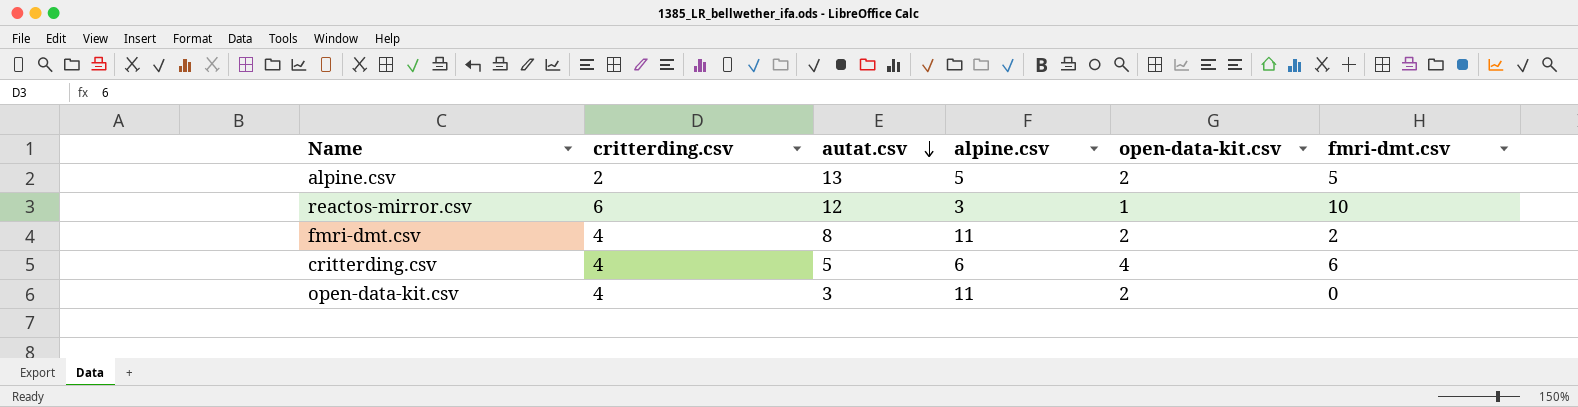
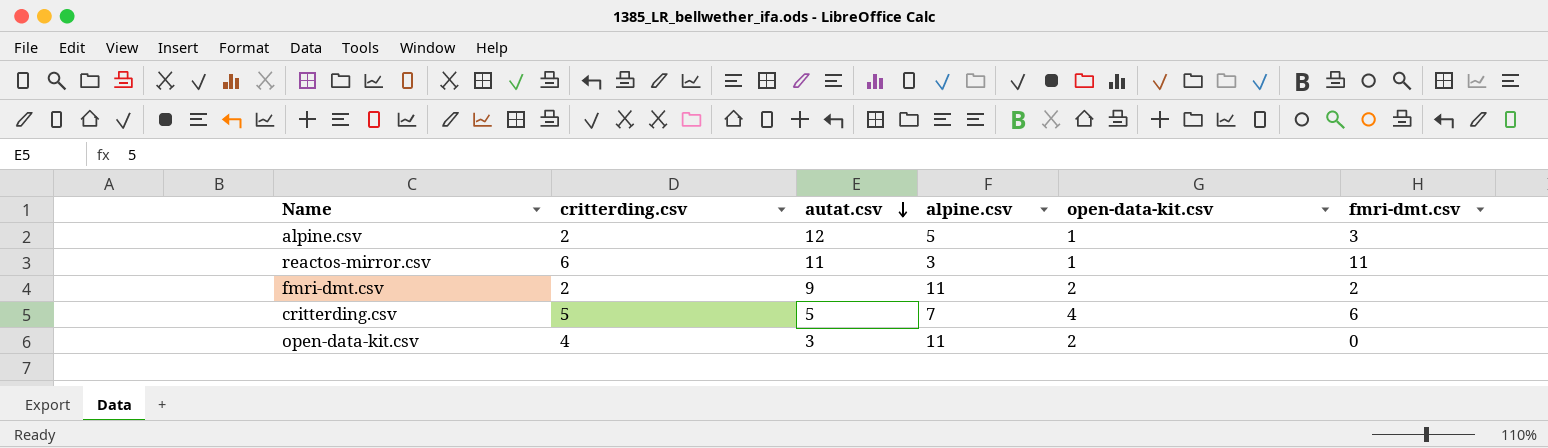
alpine.csv | autat.csv: 13 -> 12
alpine.csv | open-data-kit.csv: 2 -> 1
alpine.csv | fmri-dmt.csv: 5 -> 3
reactos-mirror.csv | autat.csv: 12 -> 11
reactos-mirror.csv | fmri-dmt.csv: 10 -> 11
fmri-dmt.csv | critterding.csv: 4 -> 2
fmri-dmt.csv | autat.csv: 8 -> 9
critterding.csv | critterding.csv: 4 -> 5
critterding.csv | alpine.csv: 6 -> 7

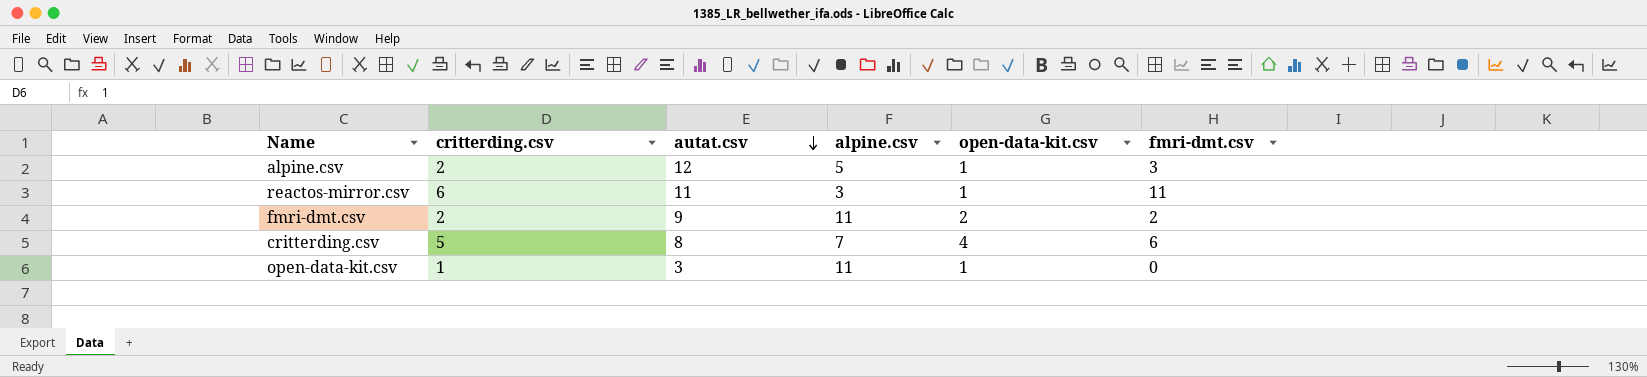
critterding.csv | autat.csv: 5 -> 8
open-data-kit.csv | critterding.csv: 4 -> 1
open-data-kit.csv | open-data-kit.csv: 2 -> 1

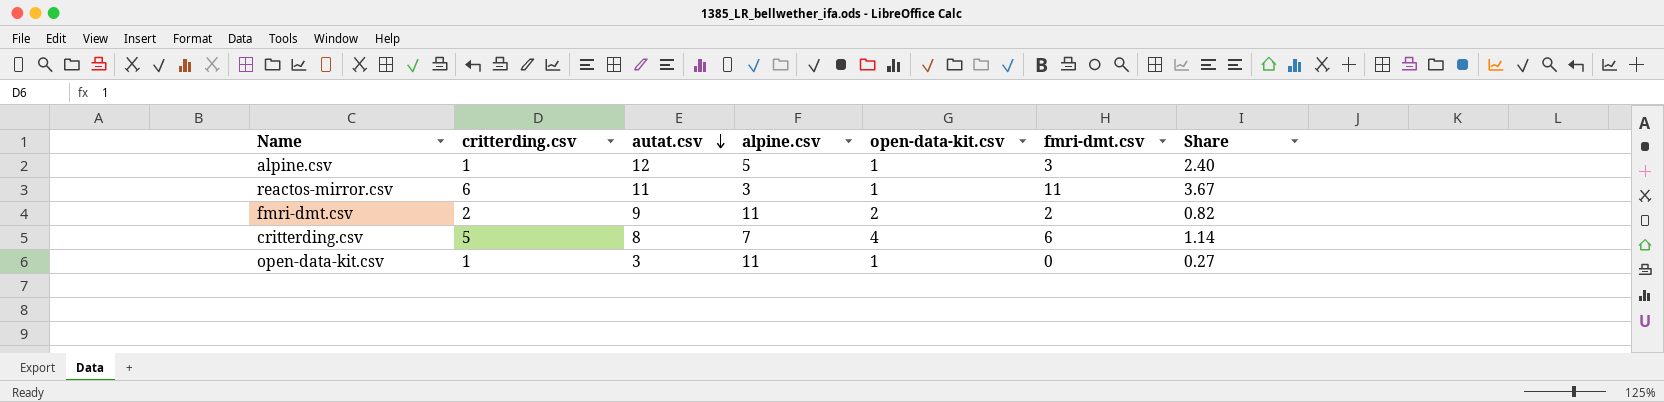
column Share | formula: none -> [autat.csv] / [alpine.csv]
alpine.csv | critterding.csv: 2 -> 1

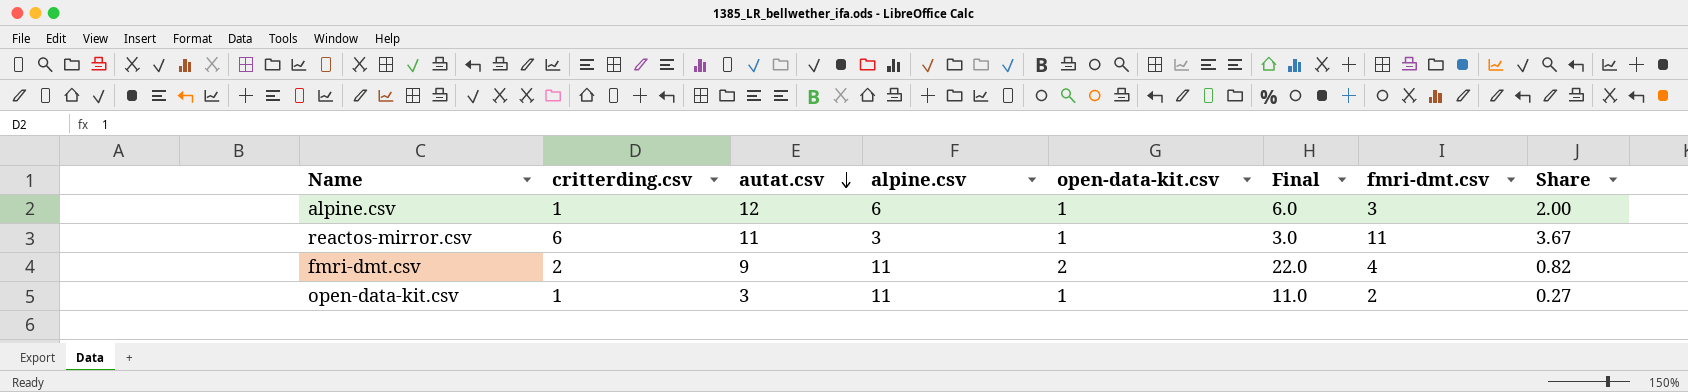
column Final | formula: none -> [alpine.csv] * [open-data-kit.csv]
row critterding.csv: 5 | 8 | 7 | 4 | 6 | 1.14 -> none
alpine.csv | alpine.csv: 5 -> 6
alpine.csv | Share: 2.40 -> 2.00
fmri-dmt.csv | fmri-dmt.csv: 2 -> 4
open-data-kit.csv | fmri-dmt.csv: 0 -> 2

